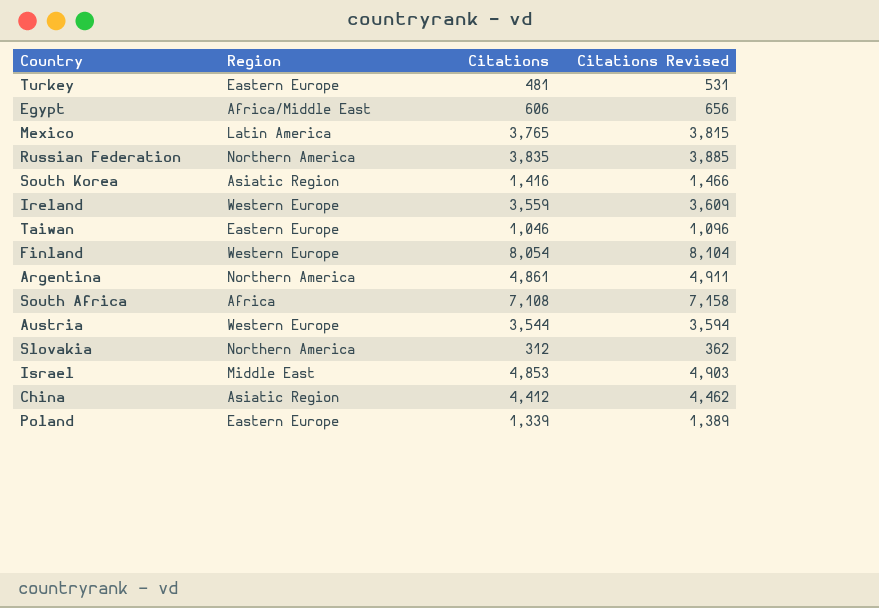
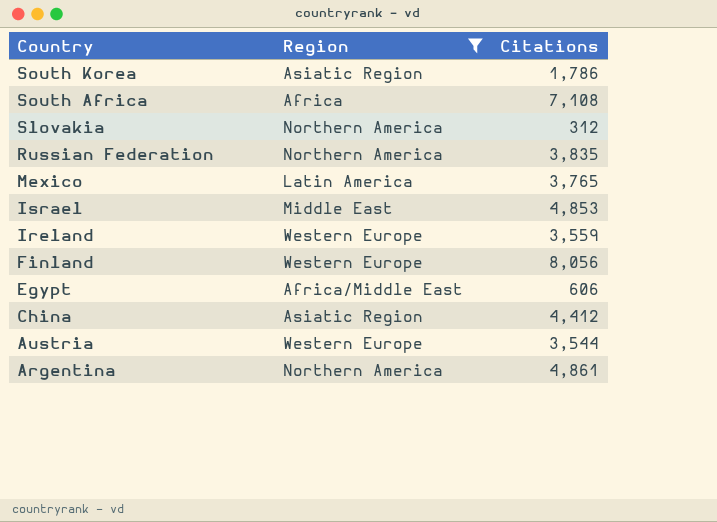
filter: none -> Region != Eastern Europe
row order: none -> Country descending
column Citations Revised | formula: [Citations] + 50 -> none
South Korea | Citations: 1,416 -> 1,786
Finland | Citations: 8,054 -> 8,056

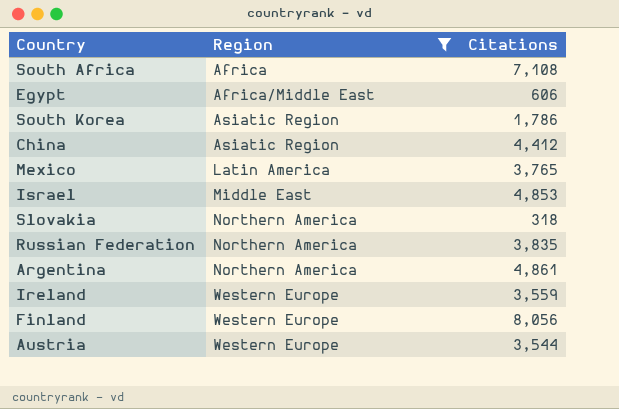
row order: Country descending -> Region ascending
Slovakia | Citations: 312 -> 318

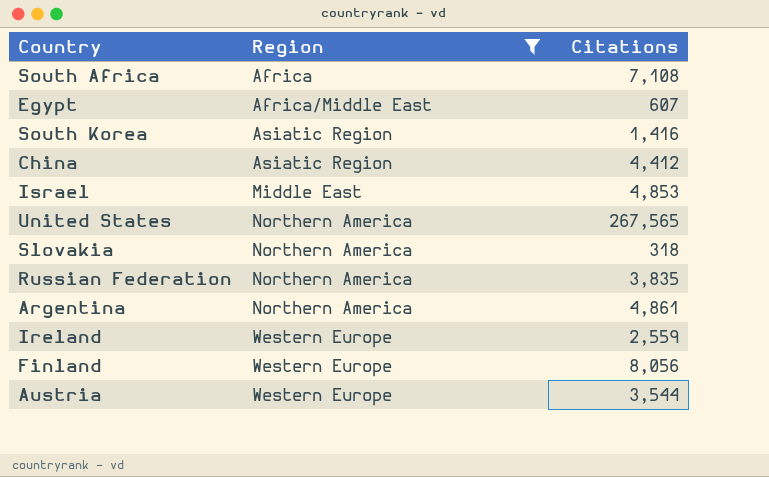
row Mexico: Latin America | 3,765 -> none
Egypt | Citations: 606 -> 607
South Korea | Citations: 1,786 -> 1,416
row United States: none -> Northern America | 267,565
Ireland | Citations: 3,559 -> 2,559

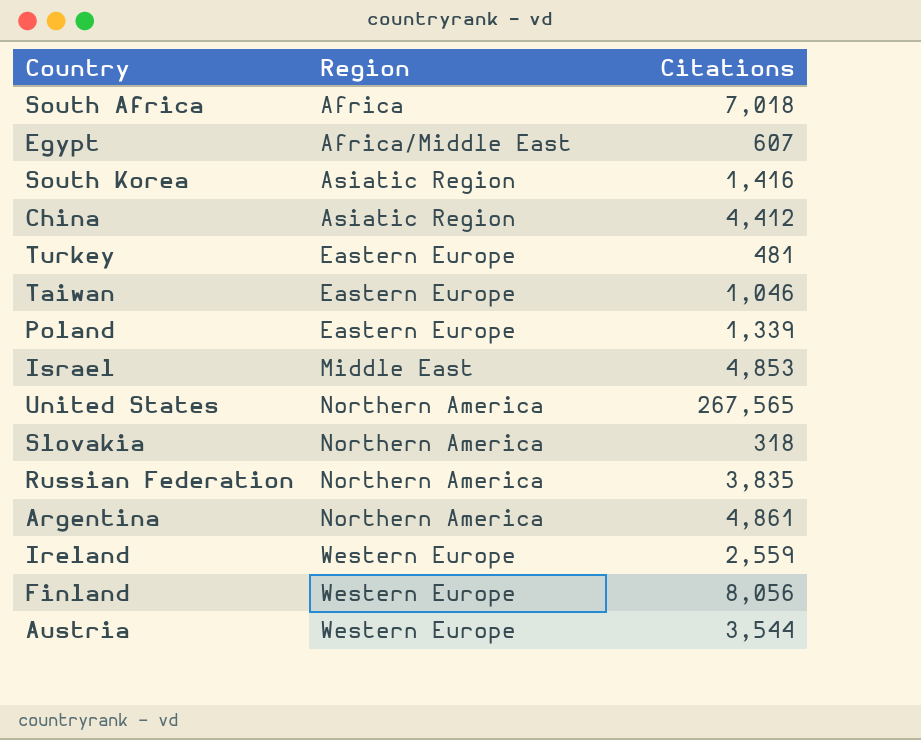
filter: Region != Eastern Europe -> none
South Africa | Citations: 7,108 -> 7,018

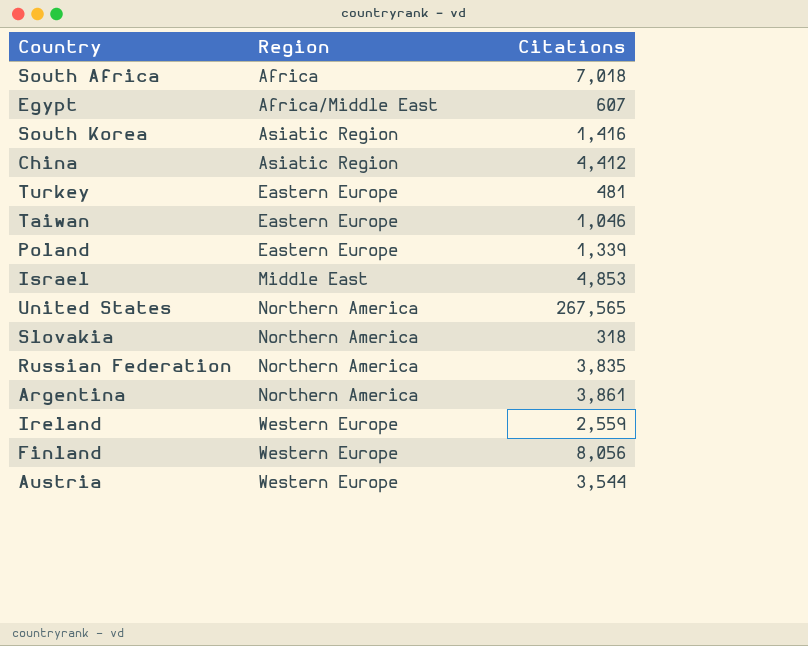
Argentina | Citations: 4,861 -> 3,861

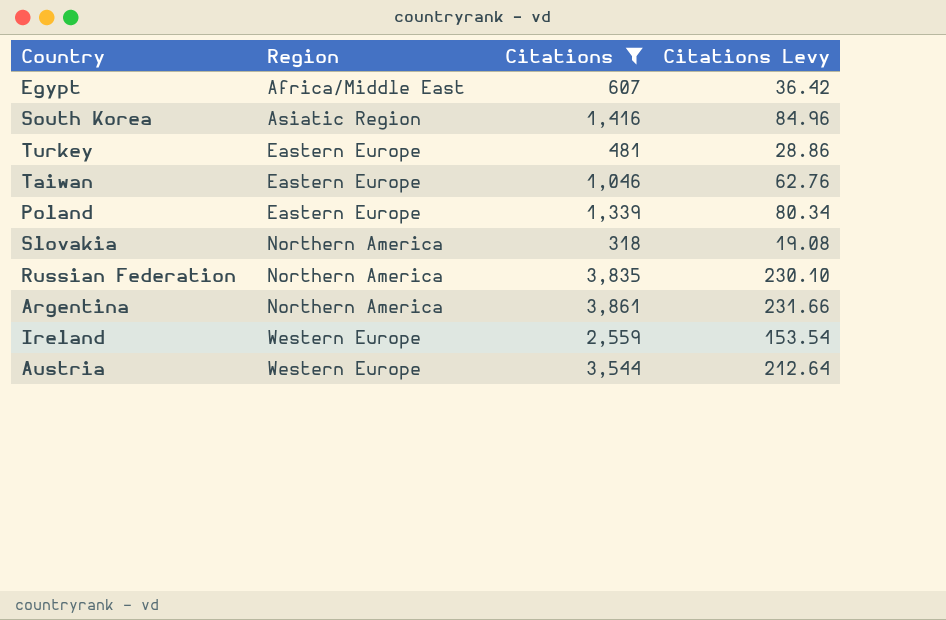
filter: none -> Citations <= 3,861
column Citations Levy | formula: none -> [Citations] * 0.06

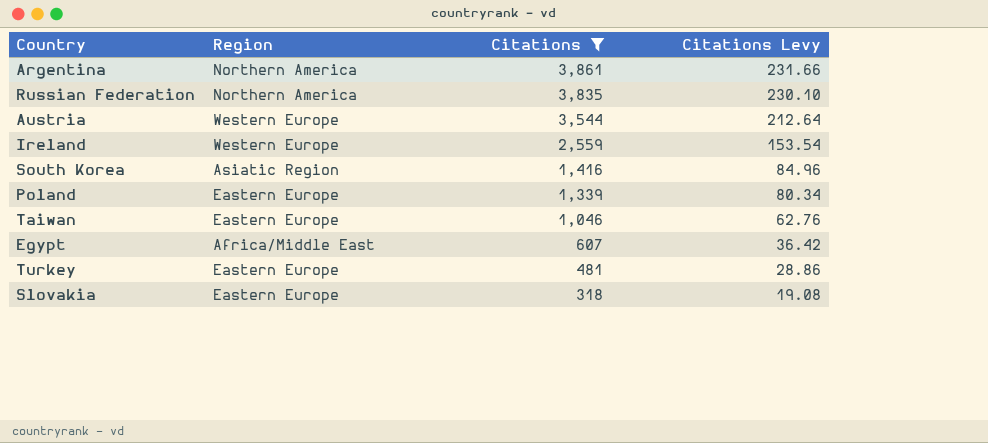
row order: Region ascending -> Citations descending
Slovakia | Region: Northern America -> Eastern Europe

